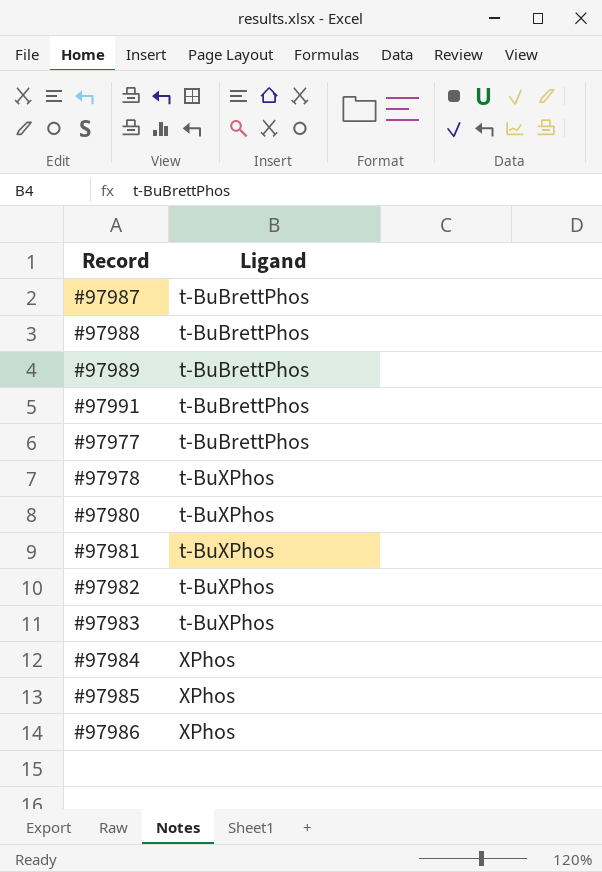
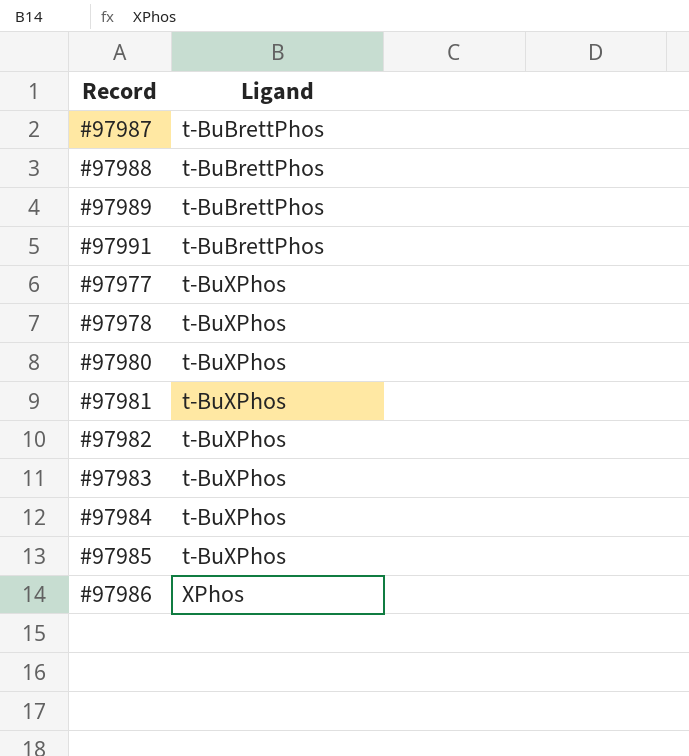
#97977 | Ligand: t-BuBrettPhos -> t-BuXPhos
#97984 | Ligand: XPhos -> t-BuXPhos
#97985 | Ligand: XPhos -> t-BuXPhos

